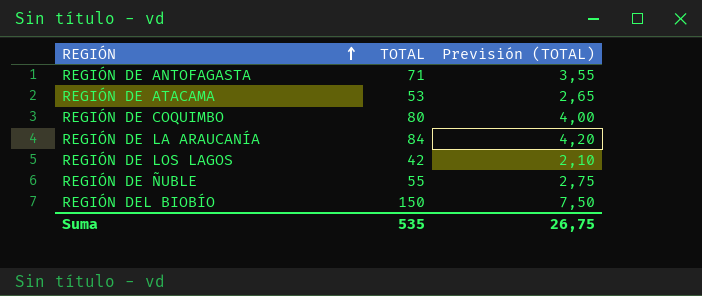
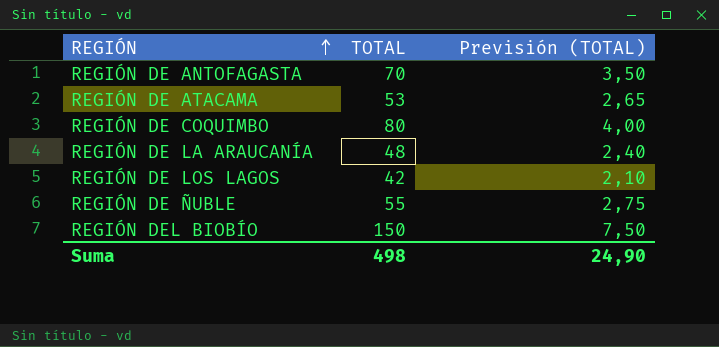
REGIÓN DE ANTOFAGASTA | TOTAL: 71 -> 70
REGIÓN DE ANTOFAGASTA | Previsión (TOTAL): 3,55 -> 3,50
REGIÓN DE LA ARAUCANÍA | TOTAL: 84 -> 48
REGIÓN DE LA ARAUCANÍA | Previsión (TOTAL): 4,20 -> 2,40
Suma | TOTAL: 535 -> 498
Suma | Previsión (TOTAL): 26,75 -> 24,90

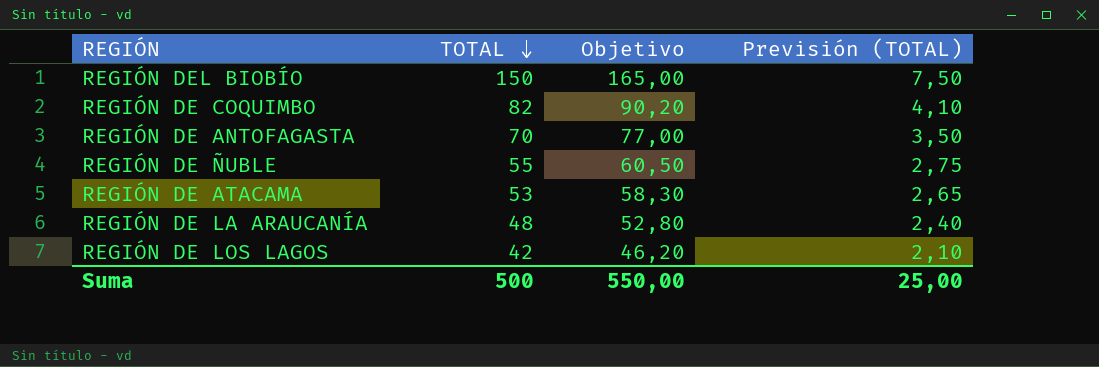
row order: REGIÓN ascending -> TOTAL descending
column Objetivo | formula: none -> [TOTAL] * 1,1
REGIÓN DE COQUIMBO | TOTAL: 80 -> 82
REGIÓN DE COQUIMBO | Previsión (TOTAL): 4,00 -> 4,10
Suma | TOTAL: 498 -> 500
Suma | Previsión (TOTAL): 24,90 -> 25,00

